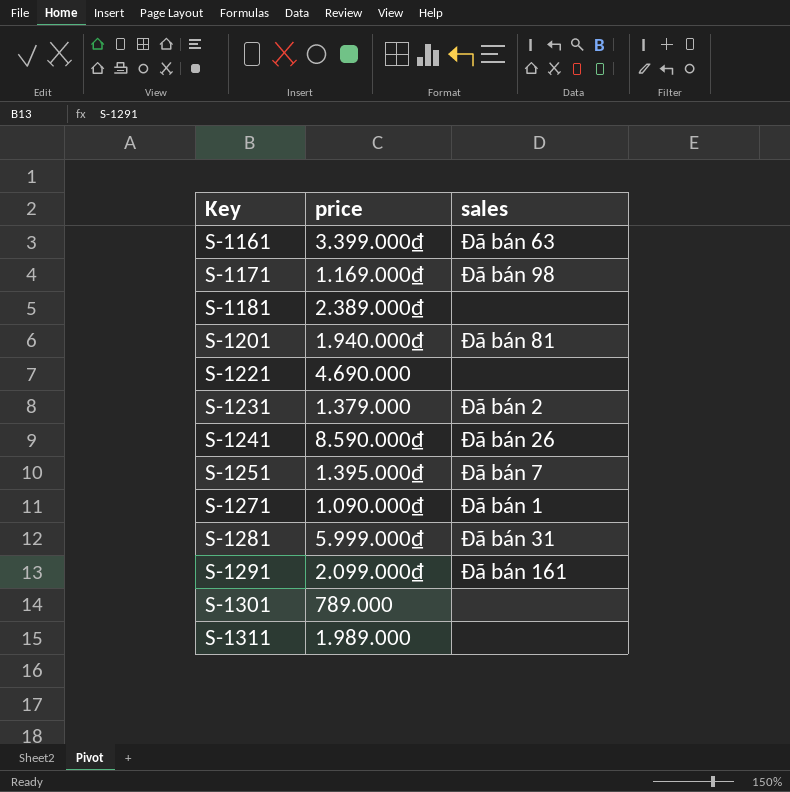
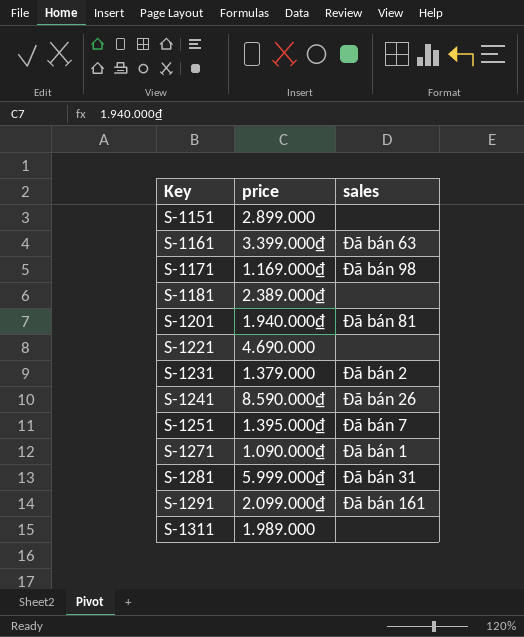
row S-1301: 789.000 | none -> none
row S-1151: none -> 2.899.000 | none

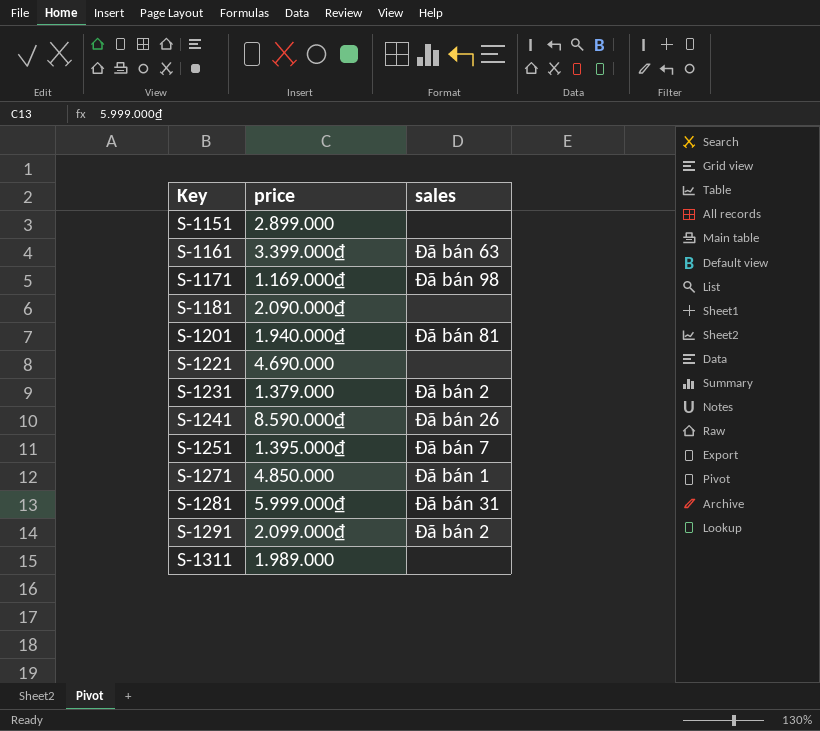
S-1181 | price: 2.389.000₫ -> 2.090.000₫
S-1271 | price: 1.090.000₫ -> 4.850.000
S-1291 | sales: Đã bán 161 -> Đã bán 2

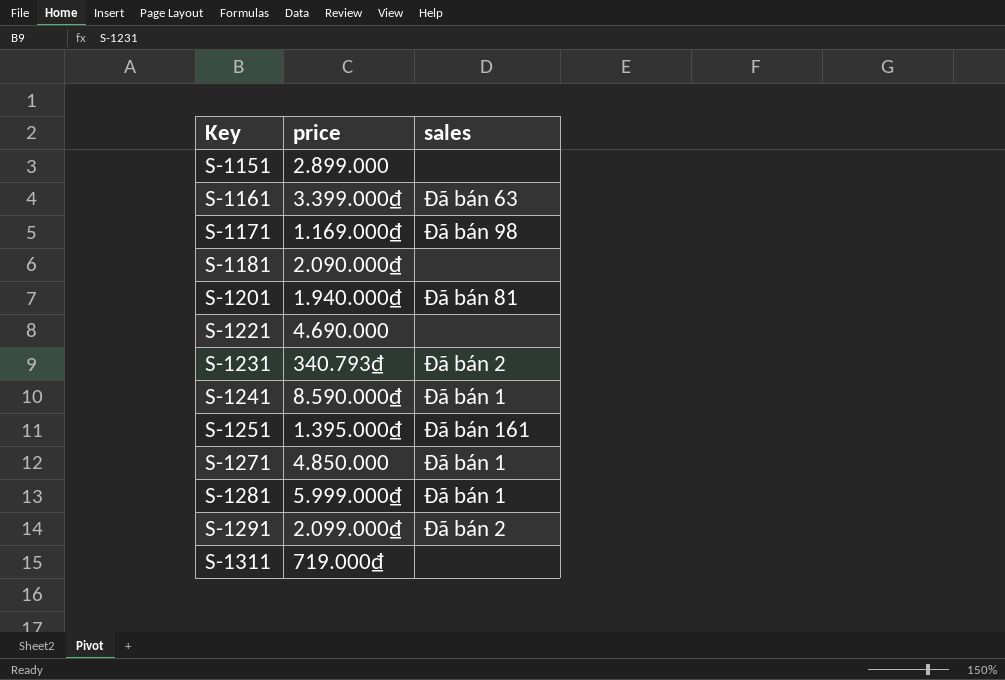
S-1231 | price: 1.379.000 -> 340.793₫
S-1241 | sales: Đã bán 26 -> Đã bán 1
S-1251 | sales: Đã bán 7 -> Đã bán 161
S-1281 | sales: Đã bán 31 -> Đã bán 1
S-1311 | price: 1.989.000 -> 719.000₫

